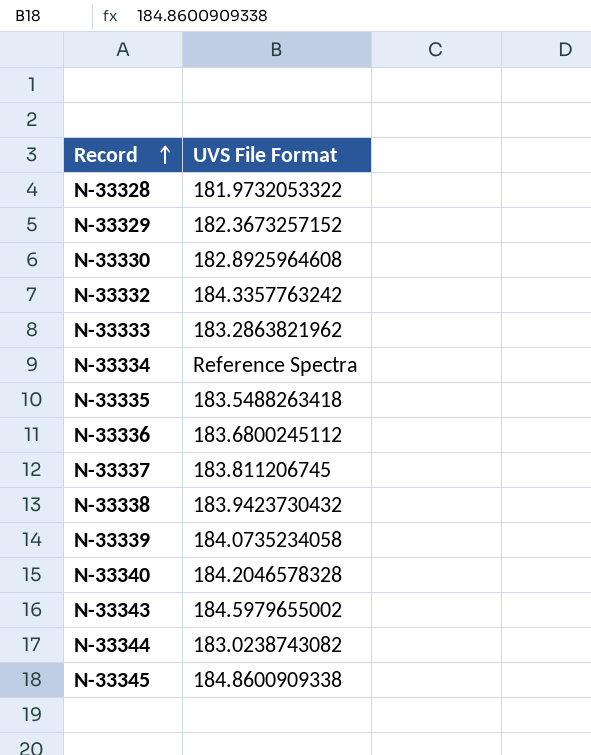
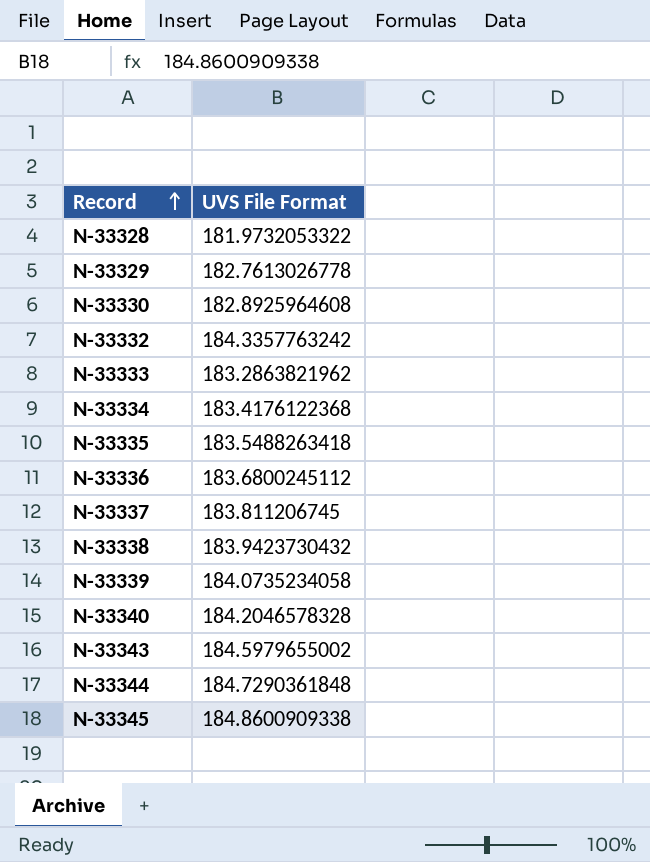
N-33329 | UVS File Format: 182.3673257152 -> 182.7613026778
N-33334 | UVS File Format: Reference Spectra -> 183.4176122368
N-33344 | UVS File Format: 183.0238743082 -> 184.7290361848

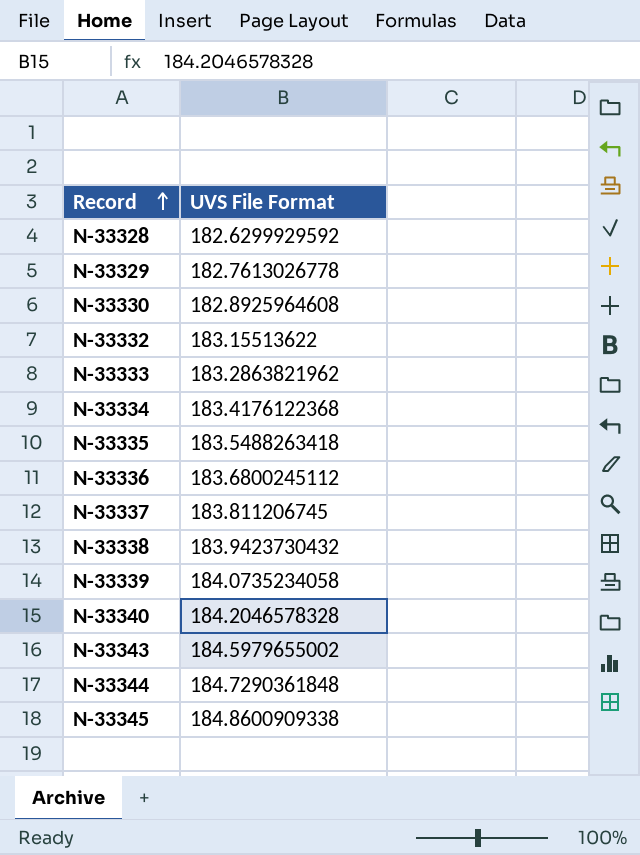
N-33328 | UVS File Format: 181.9732053322 -> 182.6299929592
N-33332 | UVS File Format: 184.3357763242 -> 183.15513622

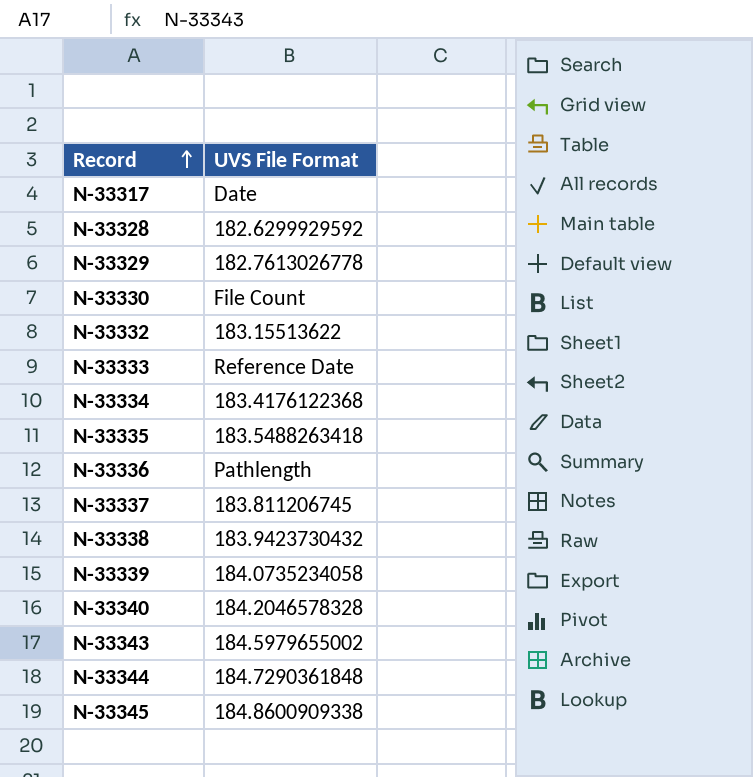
row N-33317: none -> Date
N-33330 | UVS File Format: 182.8925964608 -> File Count
N-33333 | UVS File Format: 183.2863821962 -> Reference Date
N-33336 | UVS File Format: 183.6800245112 -> Pathlength

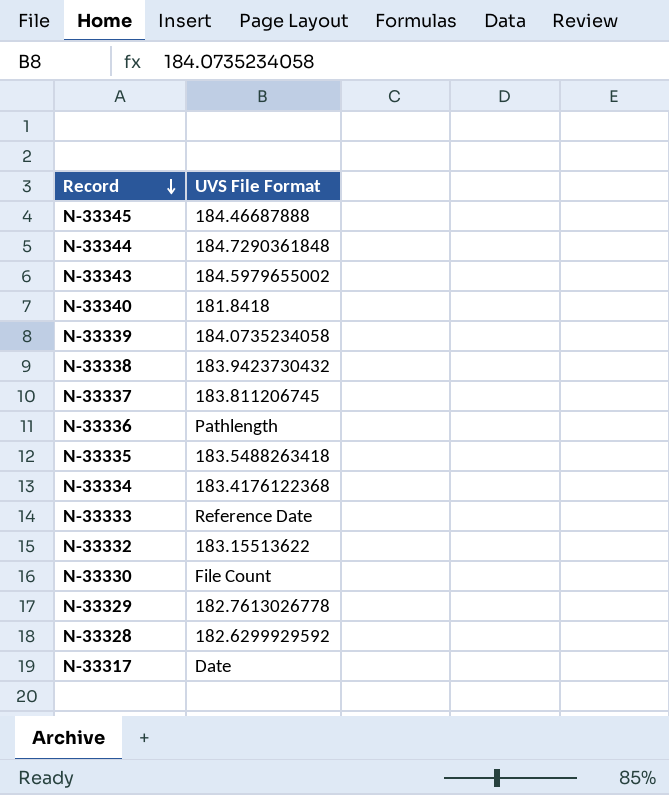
row order: Record ascending -> Record descending
N-33345 | UVS File Format: 184.8600909338 -> 184.46687888
N-33340 | UVS File Format: 184.2046578328 -> 181.8418

